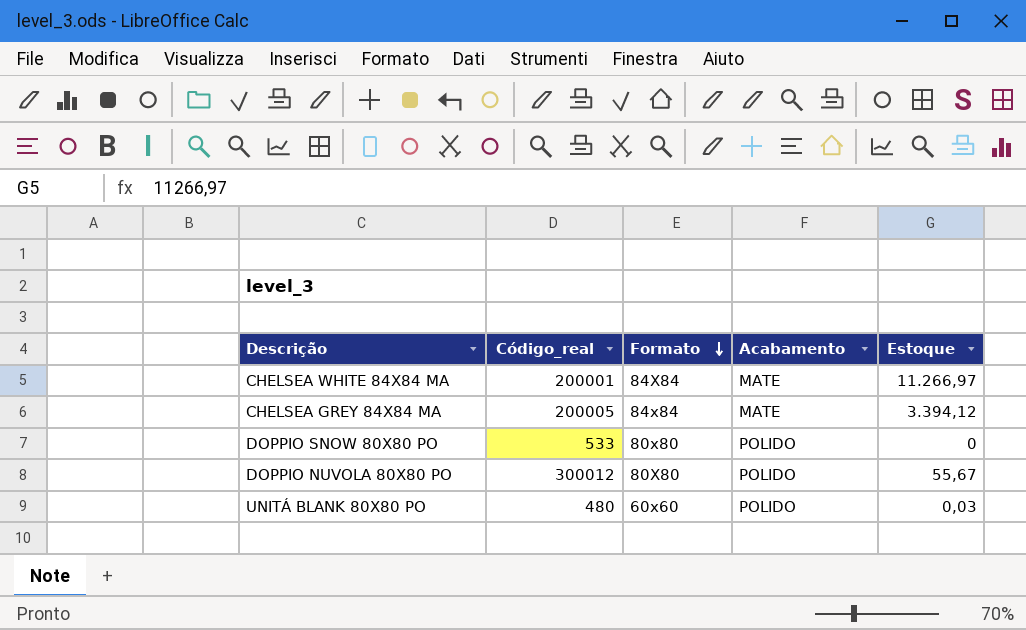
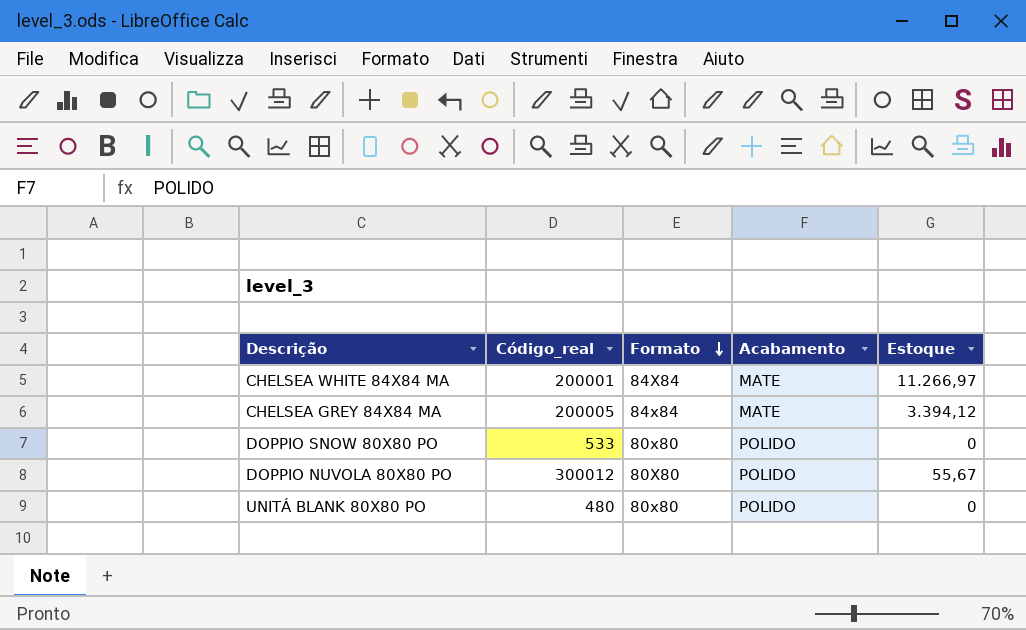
UNITÁ BLANK 80X80 PO | Formato: 60x60 -> 80x80
UNITÁ BLANK 80X80 PO | Estoque: 0,03 -> 0

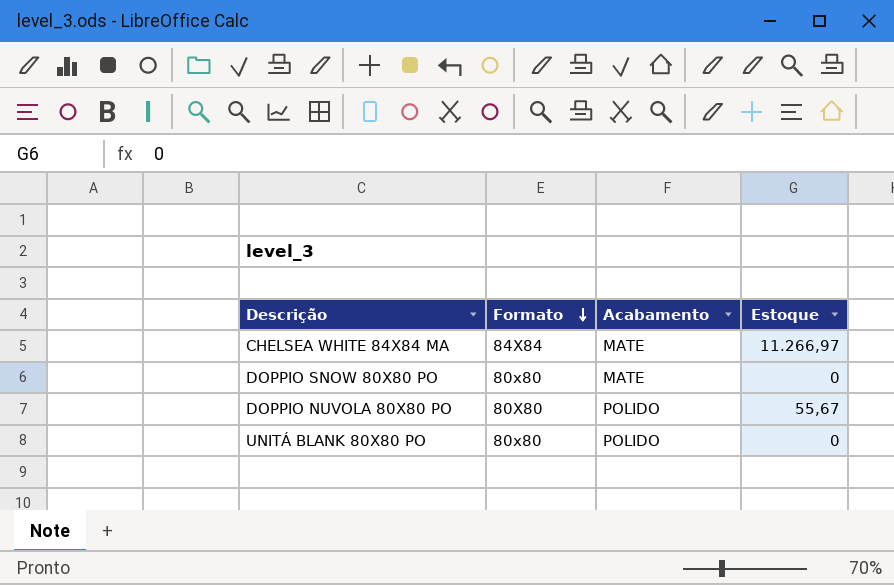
column Código_real | position: 2 -> none
row CHELSEA GREY 84X84 MA: 200005 | 84x84 | MATE | 3.394,12 -> none
DOPPIO SNOW 80X80 PO | Acabamento: POLIDO -> MATE

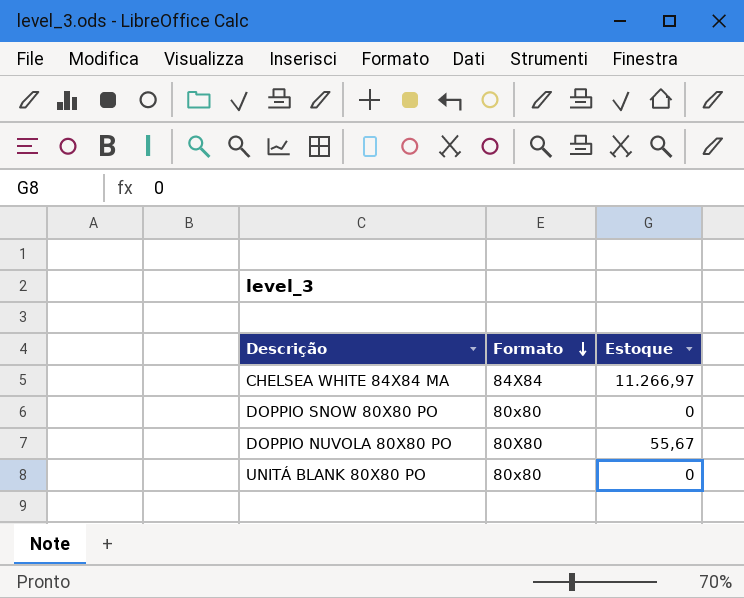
column Acabamento | position: 3 -> none

